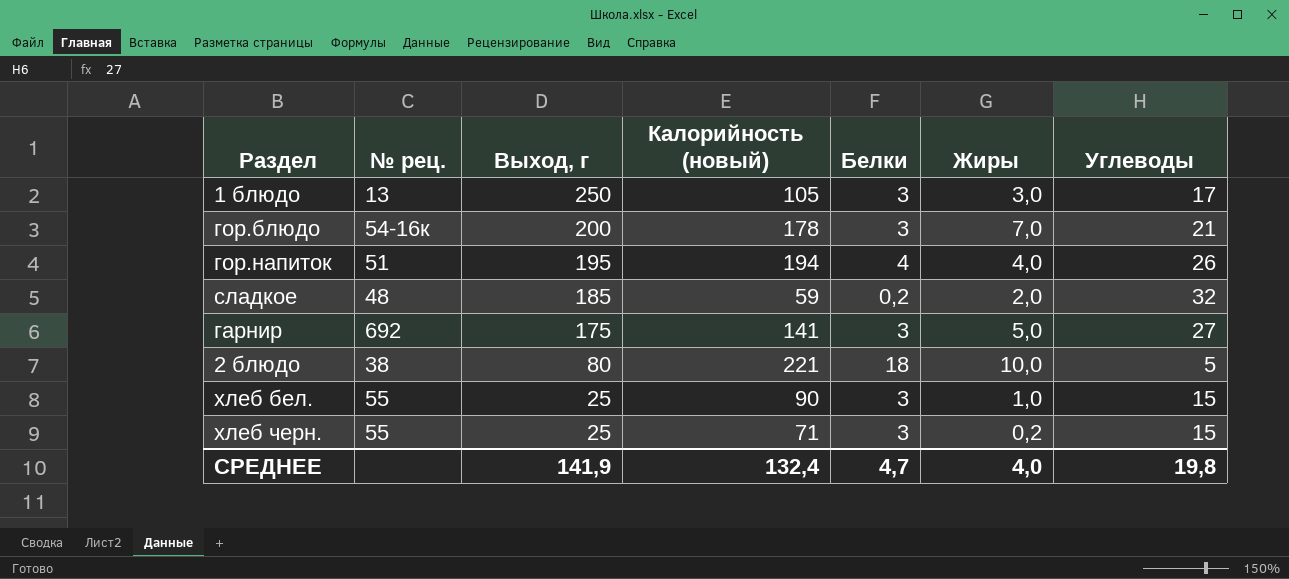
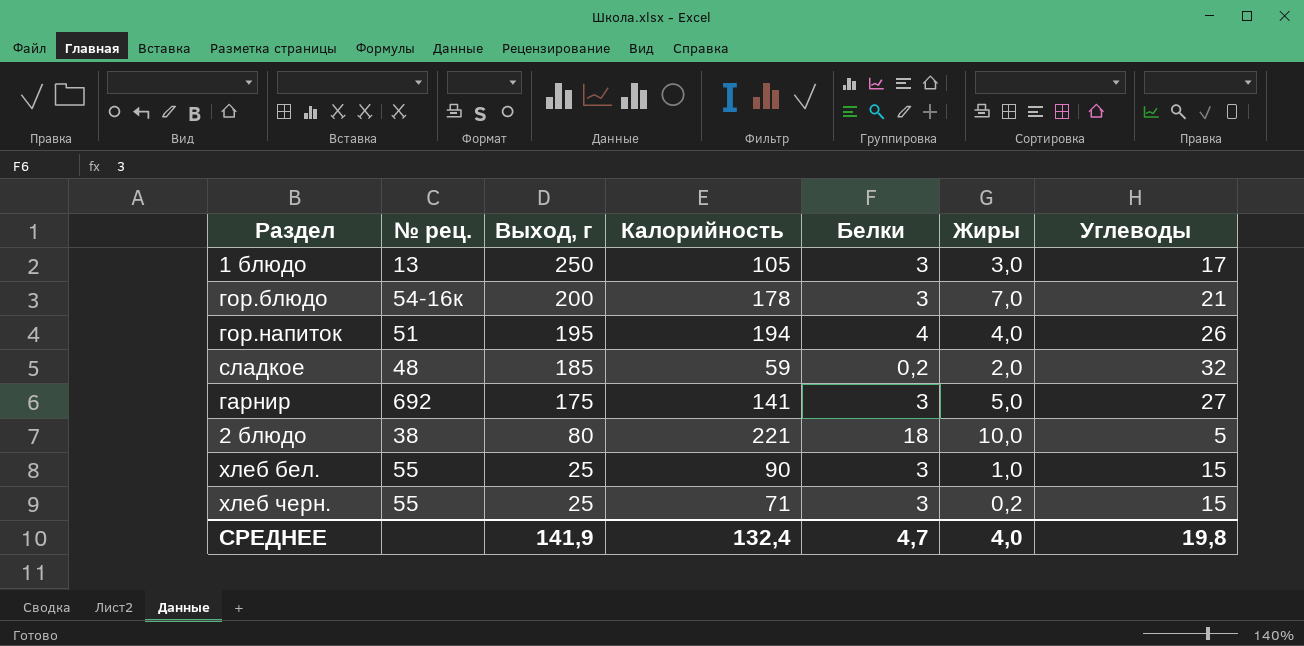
column name: Калорийность (новый) -> Калорийность

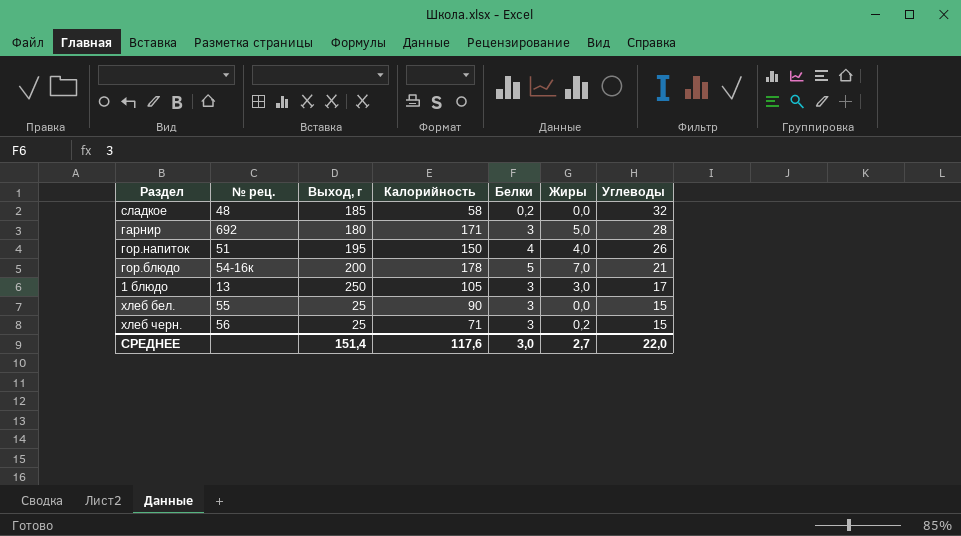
row order: Выход, г descending -> Углеводы descending
row 2 блюдо: 38 | 80 | 221 | 18 | 10,0 | 5 -> none
сладкое | Калорийность: 59 -> 58
сладкое | Жиры: 2,0 -> 0,0
гарнир | Выход, г: 175 -> 180
гарнир | Калорийность: 141 -> 171
гарнир | Углеводы: 27 -> 28
гор.напиток | Калорийность: 194 -> 150
гор.блюдо | Белки: 3 -> 5
хлеб бел. | Жиры: 1,0 -> 0,0
хлеб черн. | № рец.: 55 -> 56
СРЕДНЕЕ | Выход, г: 141,9 -> 151,4
СРЕДНЕЕ | Калорийность: 132,4 -> 117,6
СРЕДНЕЕ | Белки: 4,7 -> 3,0
СРЕДНЕЕ | Жиры: 4,0 -> 2,7
СРЕДНЕЕ | Углеводы: 19,8 -> 22,0

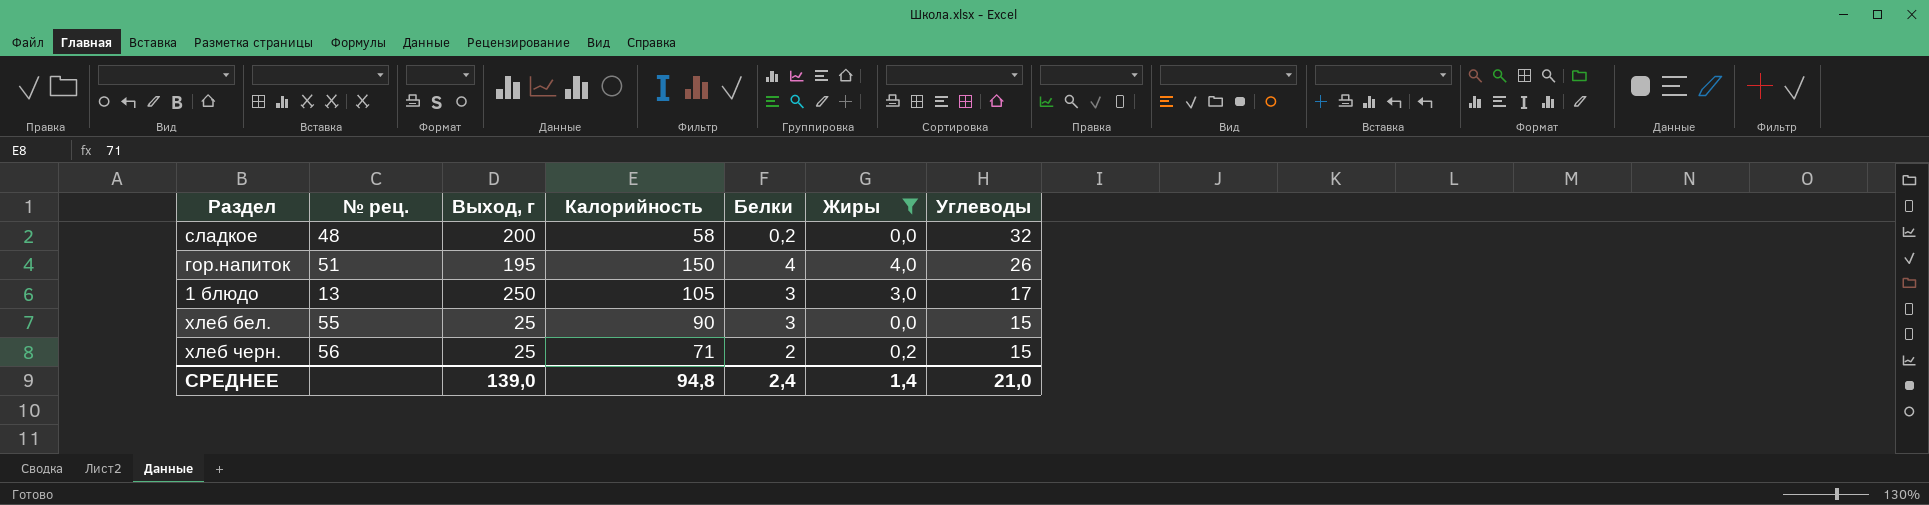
filter: none -> Жиры <= 4,0
сладкое | Выход, г: 185 -> 200
хлеб черн. | Белки: 3 -> 2
СРЕДНЕЕ | Выход, г: 151,4 -> 139,0
СРЕДНЕЕ | Калорийность: 117,6 -> 94,8
СРЕДНЕЕ | Белки: 3,0 -> 2,4
СРЕДНЕЕ | Жиры: 2,7 -> 1,4
СРЕДНЕЕ | Углеводы: 22,0 -> 21,0

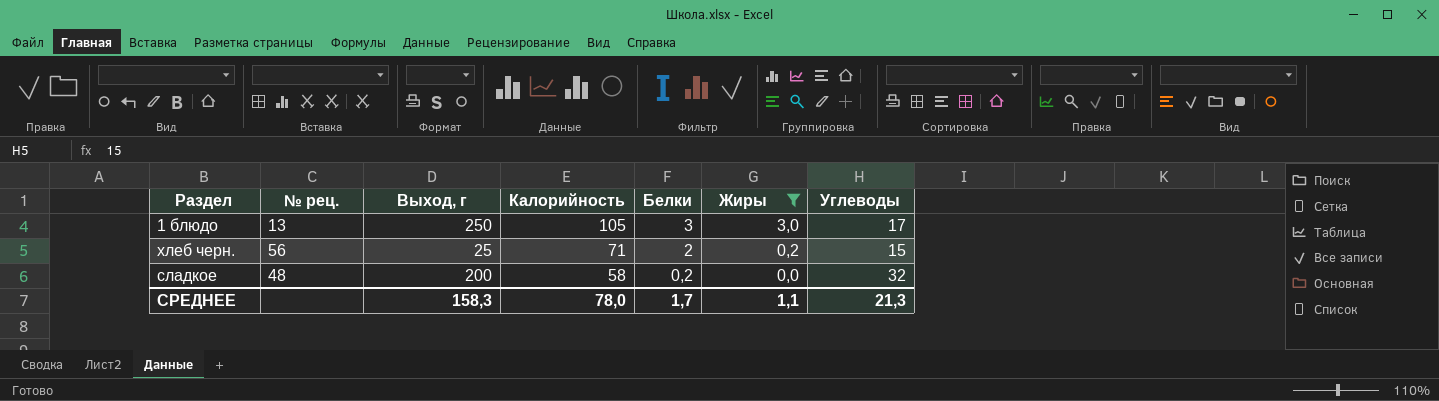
row order: Углеводы descending -> Калорийность descending
row гор.напиток: 51 | 195 | 150 | 4 | 4,0 | 26 -> none
row хлеб бел.: 55 | 25 | 90 | 3 | 0,0 | 15 -> none
СРЕДНЕЕ | Выход, г: 139,0 -> 158,3
СРЕДНЕЕ | Калорийность: 94,8 -> 78,0
СРЕДНЕЕ | Белки: 2,4 -> 1,7
СРЕДНЕЕ | Жиры: 1,4 -> 1,1
СРЕДНЕЕ | Углеводы: 21,0 -> 21,3

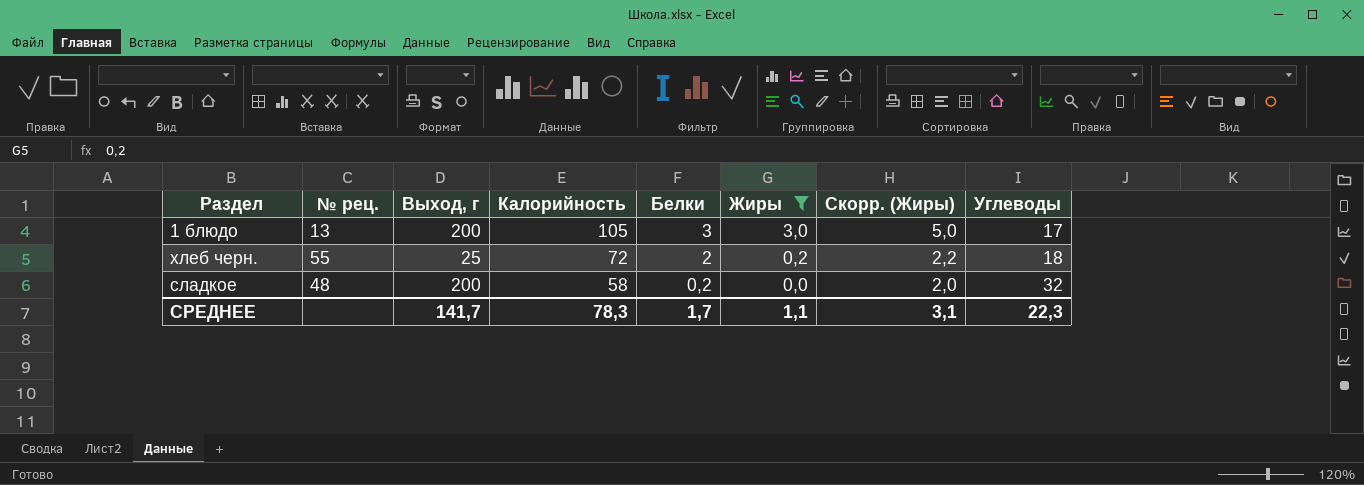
column Скорр. (Жиры) | formula: none -> [Жиры] + 2
1 блюдо | Выход, г: 250 -> 200
хлеб черн. | № рец.: 56 -> 55
хлеб черн. | Калорийность: 71 -> 72
хлеб черн. | Углеводы: 15 -> 18
СРЕДНЕЕ | Выход, г: 158,3 -> 141,7
СРЕДНЕЕ | Калорийность: 78,0 -> 78,3
СРЕДНЕЕ | Углеводы: 21,3 -> 22,3

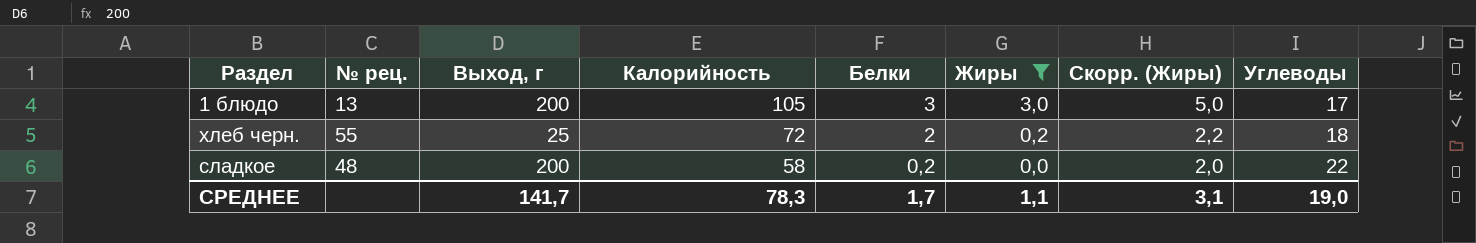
сладкое | Углеводы: 32 -> 22
СРЕДНЕЕ | Углеводы: 22,3 -> 19,0

